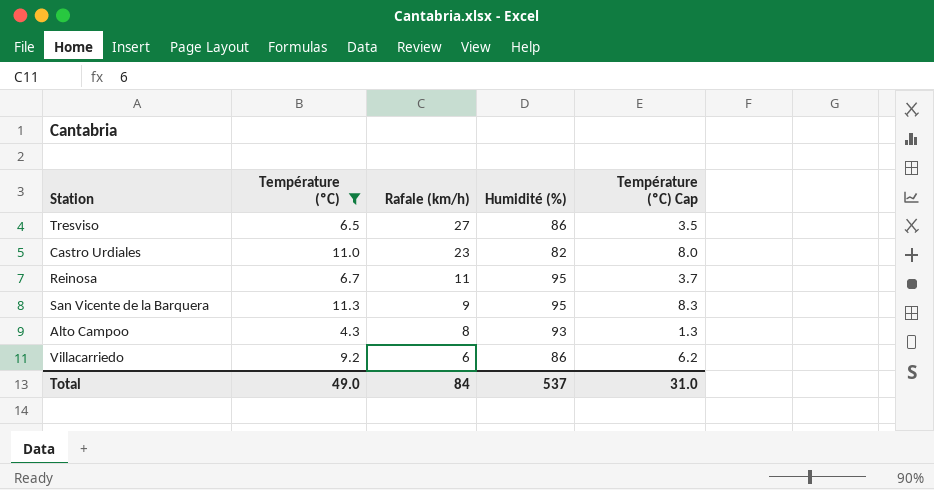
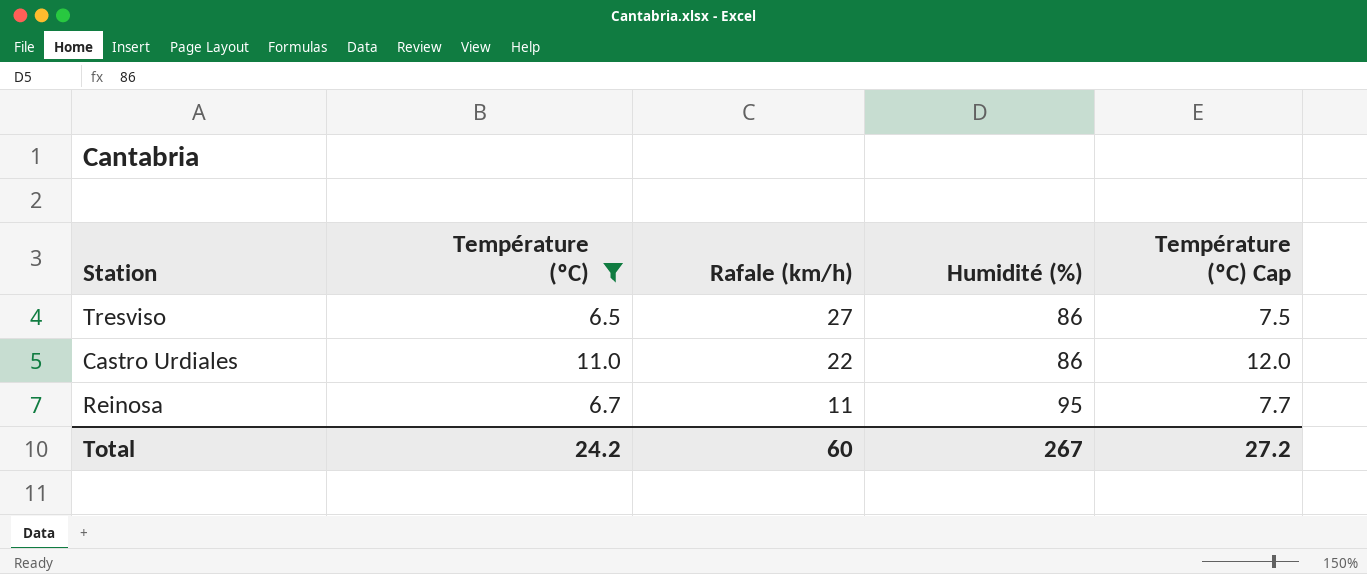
column Température (ºC) Cap | formula: [Température (ºC)] - 3 -> [Température (ºC)] + 1
row San Vicente de la Barquera: 11.3 | 9 | 95 | 8.3 -> none
row Alto Campoo: 4.3 | 8 | 93 | 1.3 -> none
row Villacarriedo: 9.2 | 6 | 86 | 6.2 -> none
Castro Urdiales | Rafale (km/h): 23 -> 22
Castro Urdiales | Humidité (%): 82 -> 86
Total | Température (ºC): 49.0 -> 24.2
Total | Rafale (km/h): 84 -> 60
Total | Humidité (%): 537 -> 267
Total | Température (ºC) Cap: 31.0 -> 27.2

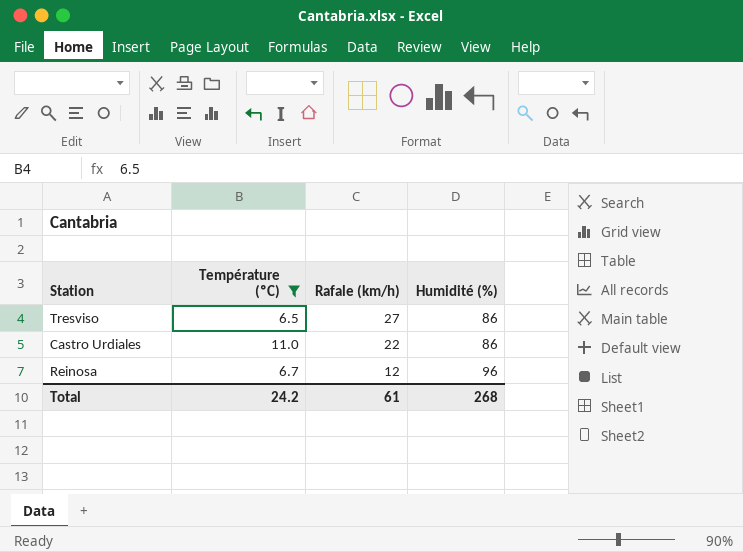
column Température (ºC) Cap | formula: [Température (ºC)] + 1 -> none
Reinosa | Rafale (km/h): 11 -> 12
Reinosa | Humidité (%): 95 -> 96
Total | Rafale (km/h): 60 -> 61
Total | Humidité (%): 267 -> 268

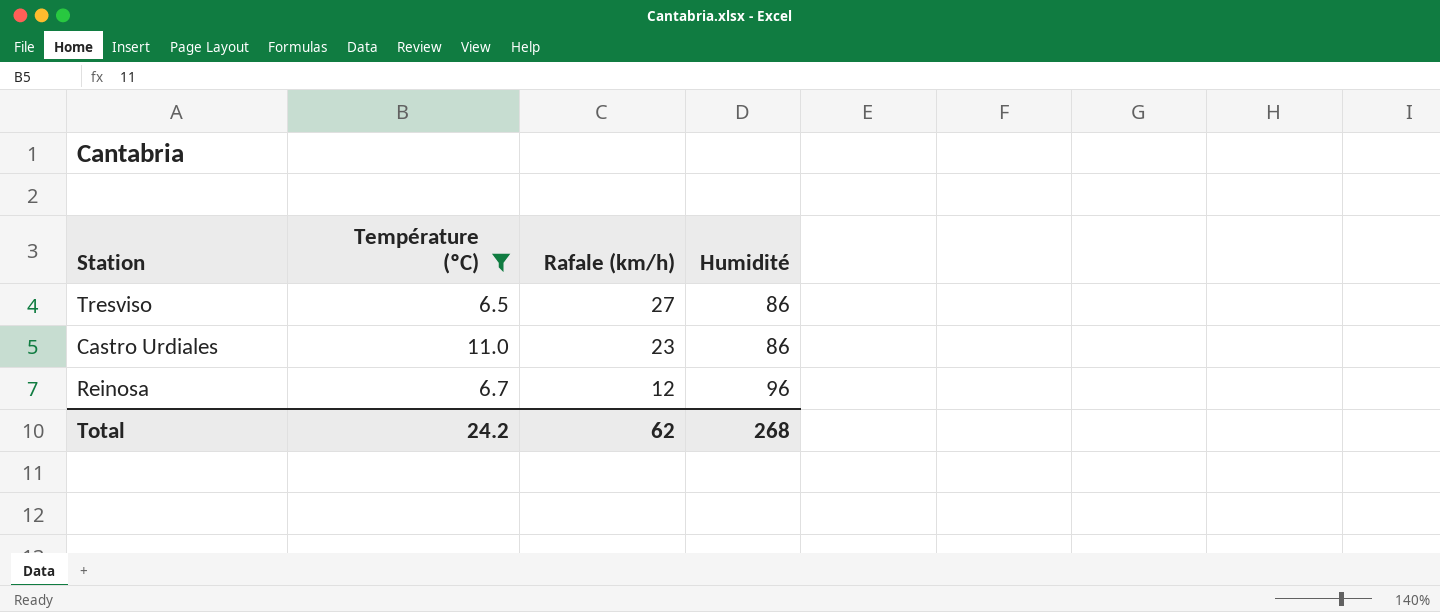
column name: Humidité (%) -> Humidité
Castro Urdiales | Rafale (km/h): 22 -> 23
Total | Rafale (km/h): 61 -> 62

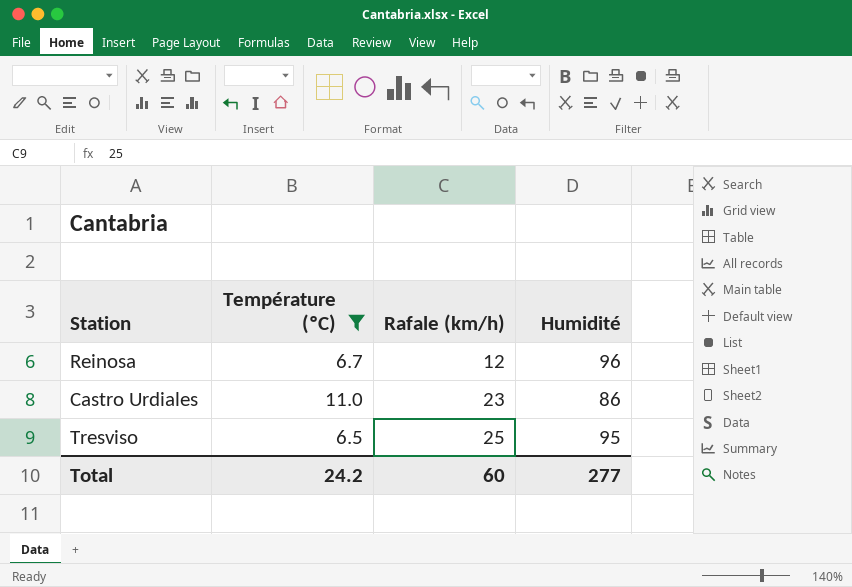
row order: Rafale (km/h) descending -> Rafale (km/h) ascending
Tresviso | Rafale (km/h): 27 -> 25
Tresviso | Humidité: 86 -> 95
Total | Rafale (km/h): 62 -> 60
Total | Humidité: 268 -> 277

